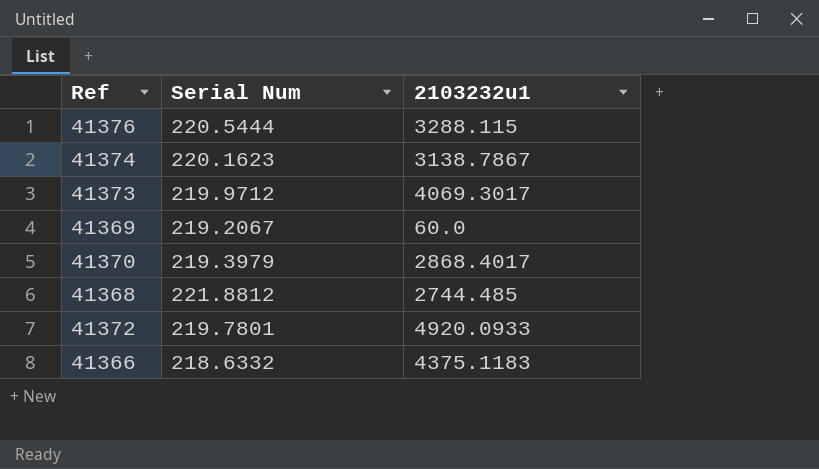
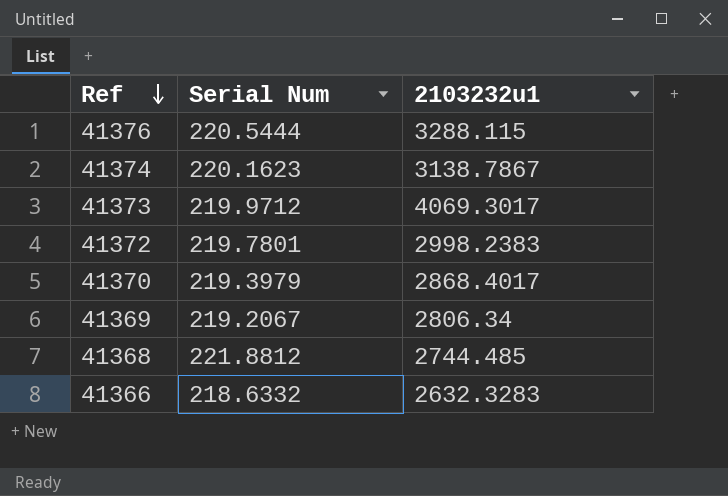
row order: none -> Ref descending
41372 | 2103232u1: 4920.0933 -> 2998.2383
41369 | 2103232u1: 60.0 -> 2806.34
41366 | 2103232u1: 4375.1183 -> 2632.3283

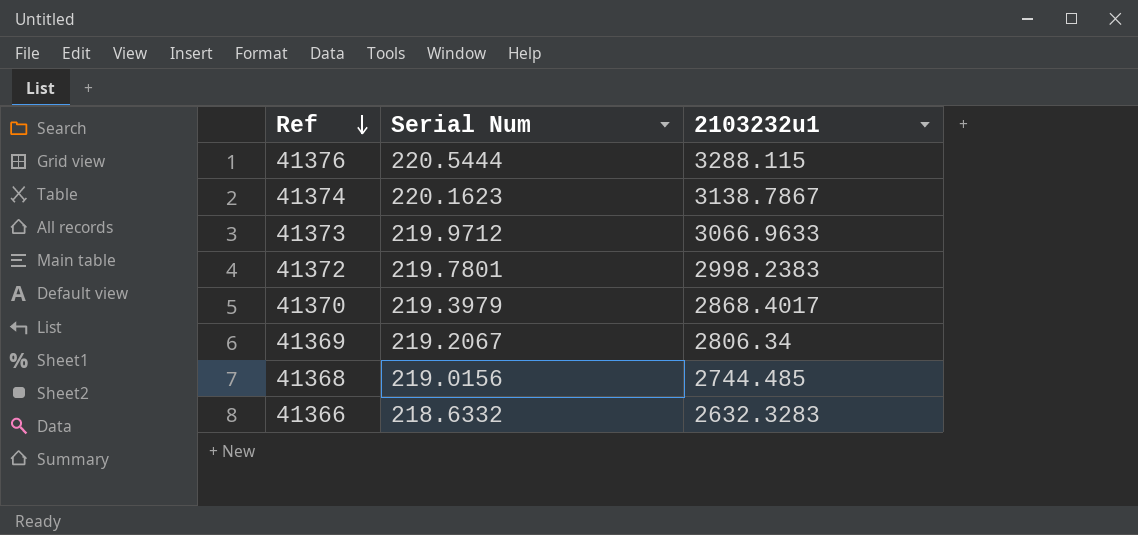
41373 | 2103232u1: 4069.3017 -> 3066.9633
41368 | Serial Num: 221.8812 -> 219.0156

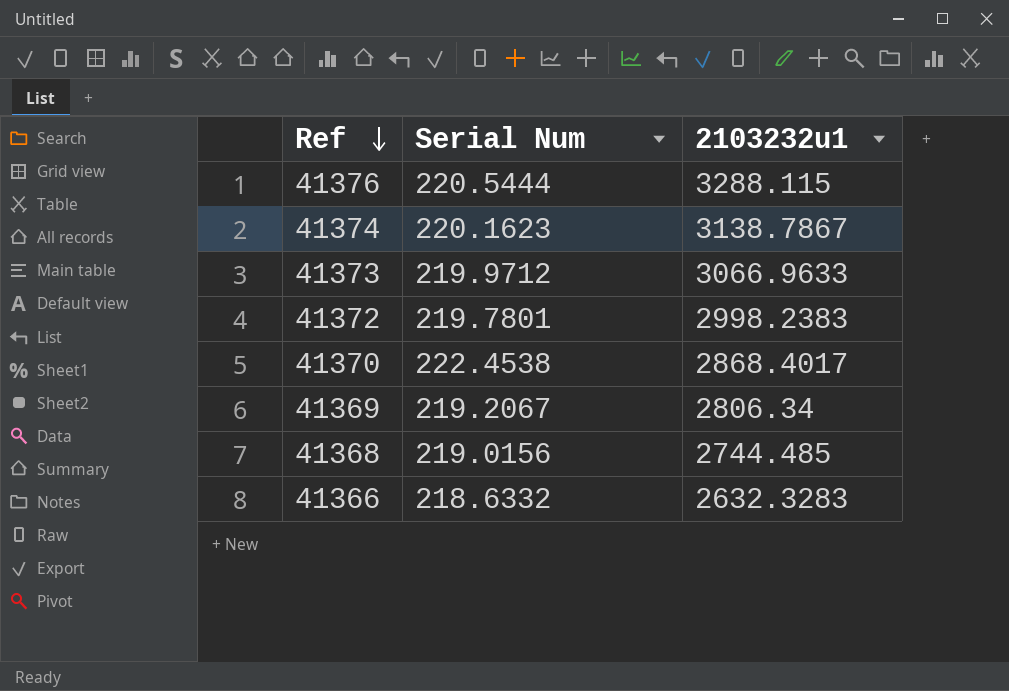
41370 | Serial Num: 219.3979 -> 222.4538

